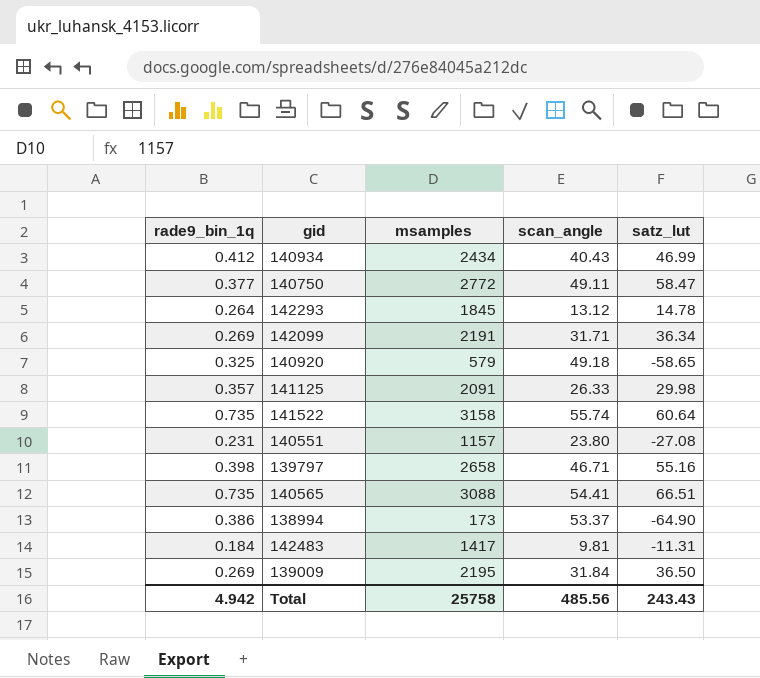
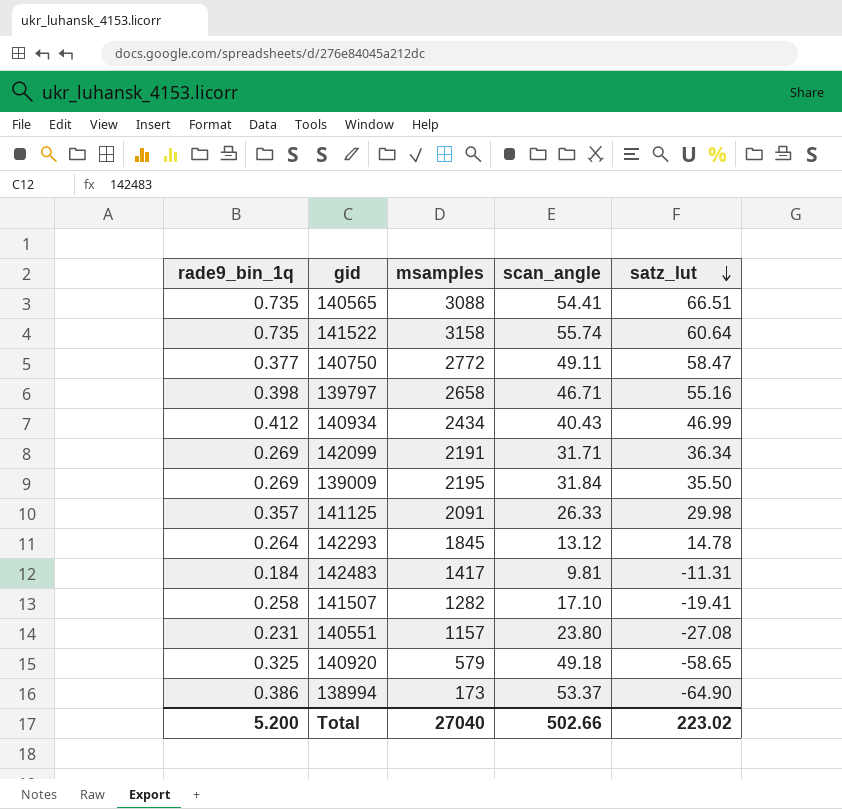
row order: none -> satz_lut descending
139009 | satz_lut: 36.50 -> 35.50
row 141507: none -> 0.258 | 1282 | 17.10 | -19.41
Total | rade9_bin_1q: 4.942 -> 5.200
Total | msamples: 25758 -> 27040
Total | scan_angle: 485.56 -> 502.66
Total | satz_lut: 243.43 -> 223.02

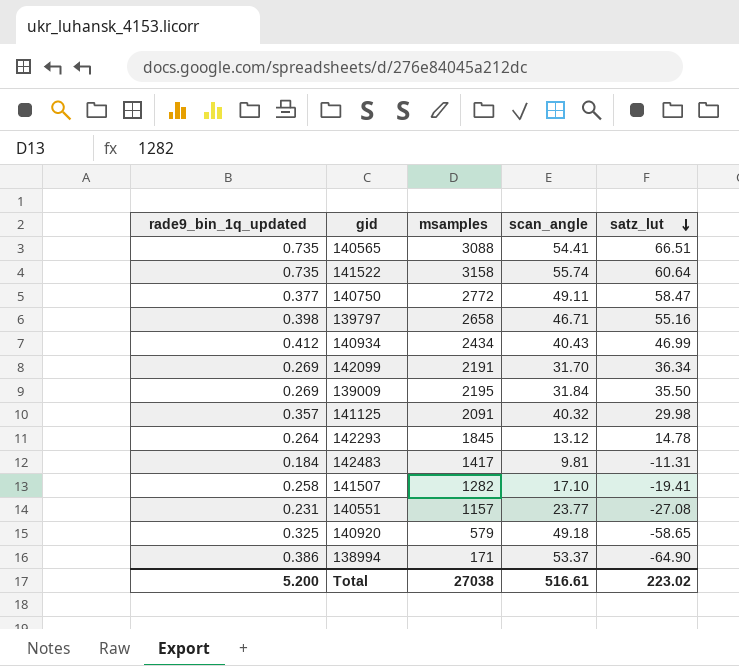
column name: rade9_bin_1q -> rade9_bin_1q_updated
142099 | scan_angle: 31.71 -> 31.70
141125 | scan_angle: 26.33 -> 40.32
140551 | scan_angle: 23.80 -> 23.77
138994 | msamples: 173 -> 171
Total | msamples: 27040 -> 27038
Total | scan_angle: 502.66 -> 516.61

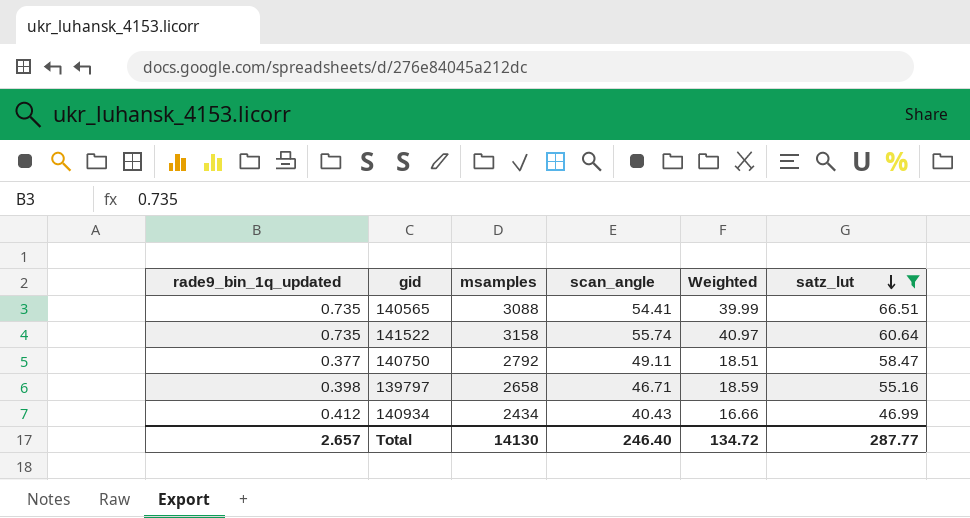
filter: none -> satz_lut >= 46.99
column Weighted | formula: none -> [rade9_bin_1q_updated] * [scan_angle]
140750 | msamples: 2772 -> 2792
Total | rade9_bin_1q_updated: 5.200 -> 2.657
Total | msamples: 27038 -> 14130
Total | scan_angle: 516.61 -> 246.40
Total | satz_lut: 223.02 -> 287.77

